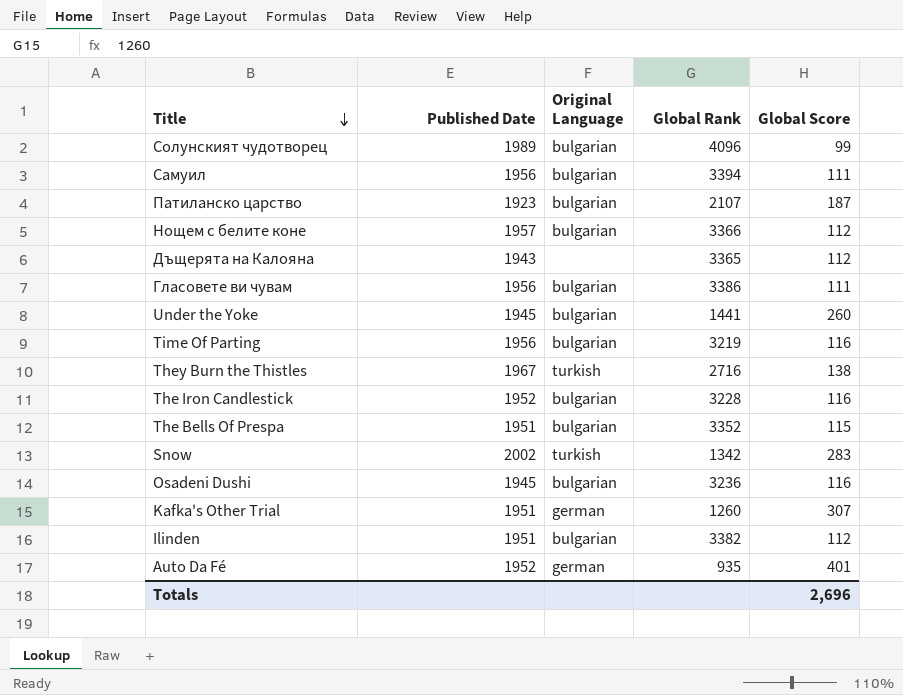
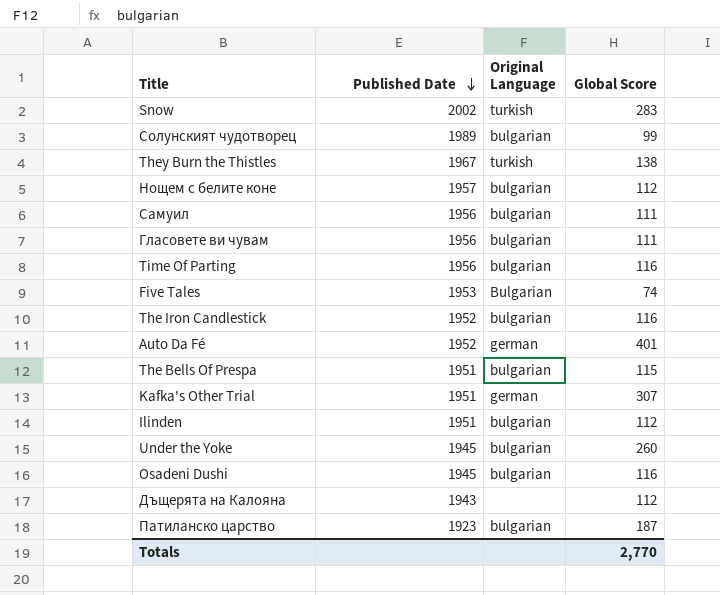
row order: Title descending -> Published Date descending
column Global Rank | position: 4 -> none
row Five Tales: none -> 1953 | Bulgarian | 74
Totals | Global Score: 2,696 -> 2,770

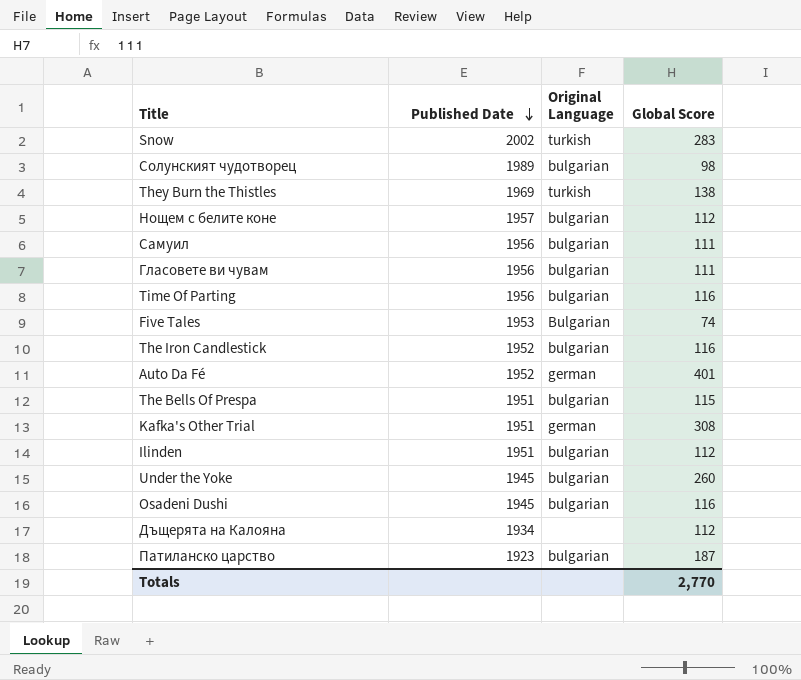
Солунският чудотворец | Global Score: 99 -> 98
They Burn the Thistles | Published Date: 1967 -> 1969
Kafka's Other Trial | Global Score: 307 -> 308
Дъщерята на Калояна | Published Date: 1943 -> 1934

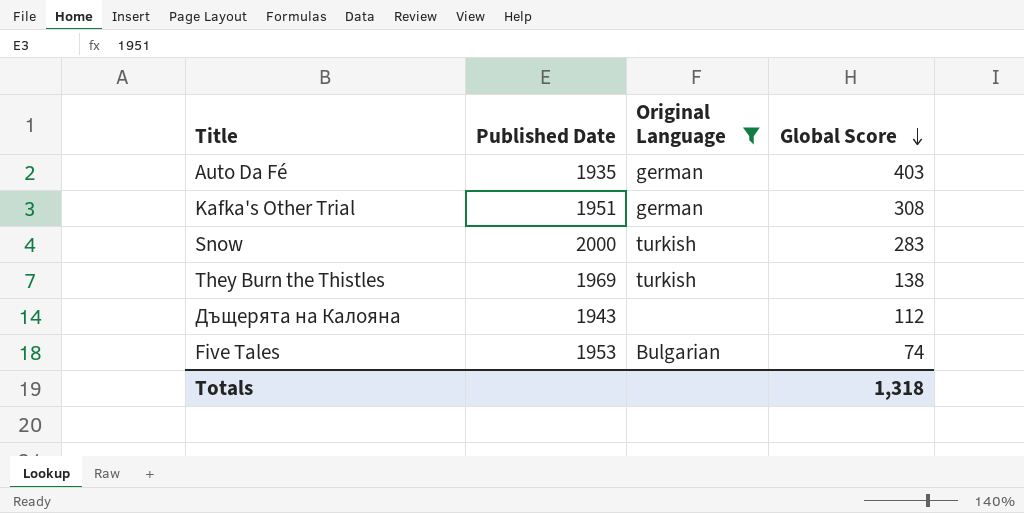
filter: none -> Original Language != bulgarian
row order: Published Date descending -> Global Score descending
Auto Da Fé | Published Date: 1952 -> 1935
Auto Da Fé | Global Score: 401 -> 403
Snow | Published Date: 2002 -> 2000
Дъщерята на Калояна | Published Date: 1934 -> 1943
Totals | Global Score: 2,770 -> 1,318

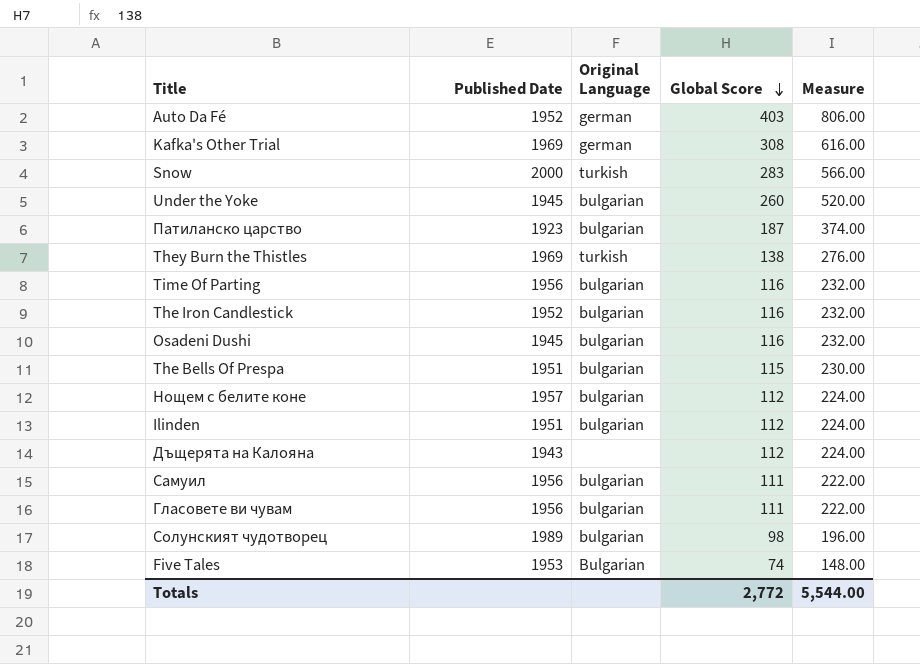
filter: Original Language != bulgarian -> none
column Measure | formula: none -> [Global Score] * 2
Auto Da Fé | Published Date: 1935 -> 1952
Kafka's Other Trial | Published Date: 1951 -> 1969
Totals | Global Score: 1,318 -> 2,772

